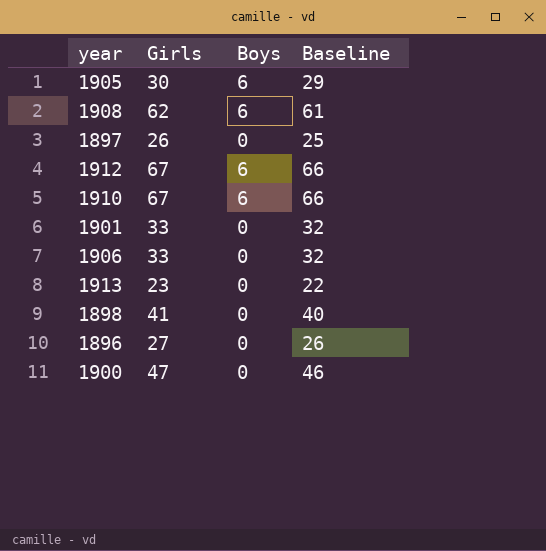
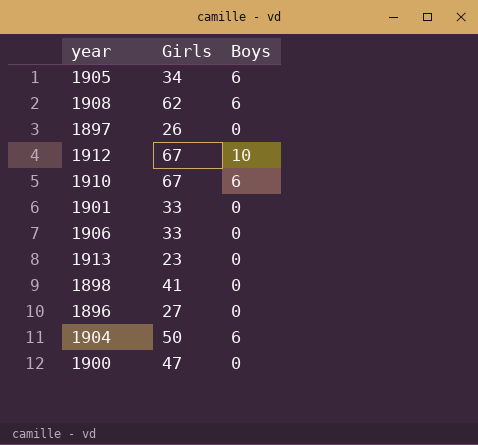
column Baseline | formula: [Girls] - 1 -> none
1905 | Girls: 30 -> 34
1912 | Boys: 6 -> 10
row 1904: none -> 50 | 6

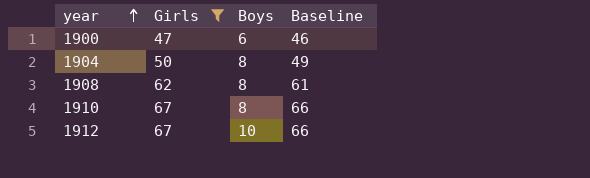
filter: none -> Girls >= 47
row order: none -> year ascending
column Baseline | formula: none -> [Girls] - 1
1900 | Boys: 0 -> 6
1904 | Boys: 6 -> 8
1908 | Boys: 6 -> 8
1910 | Boys: 6 -> 8

